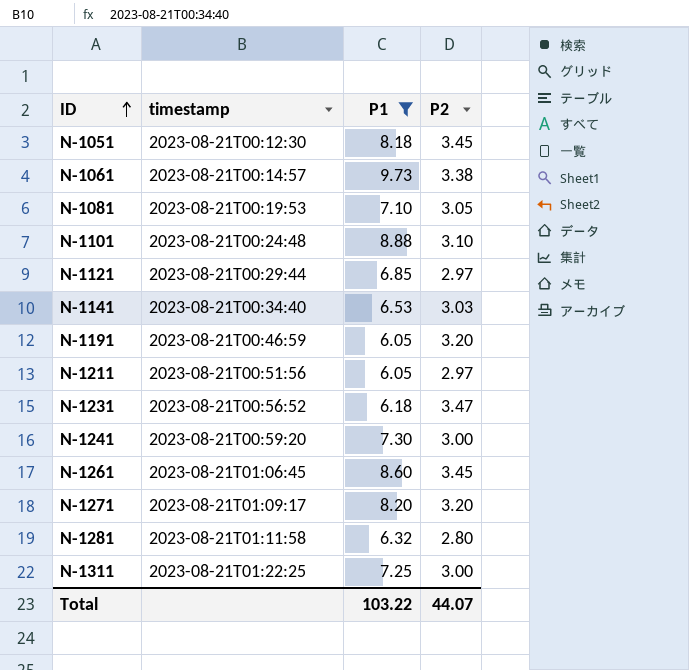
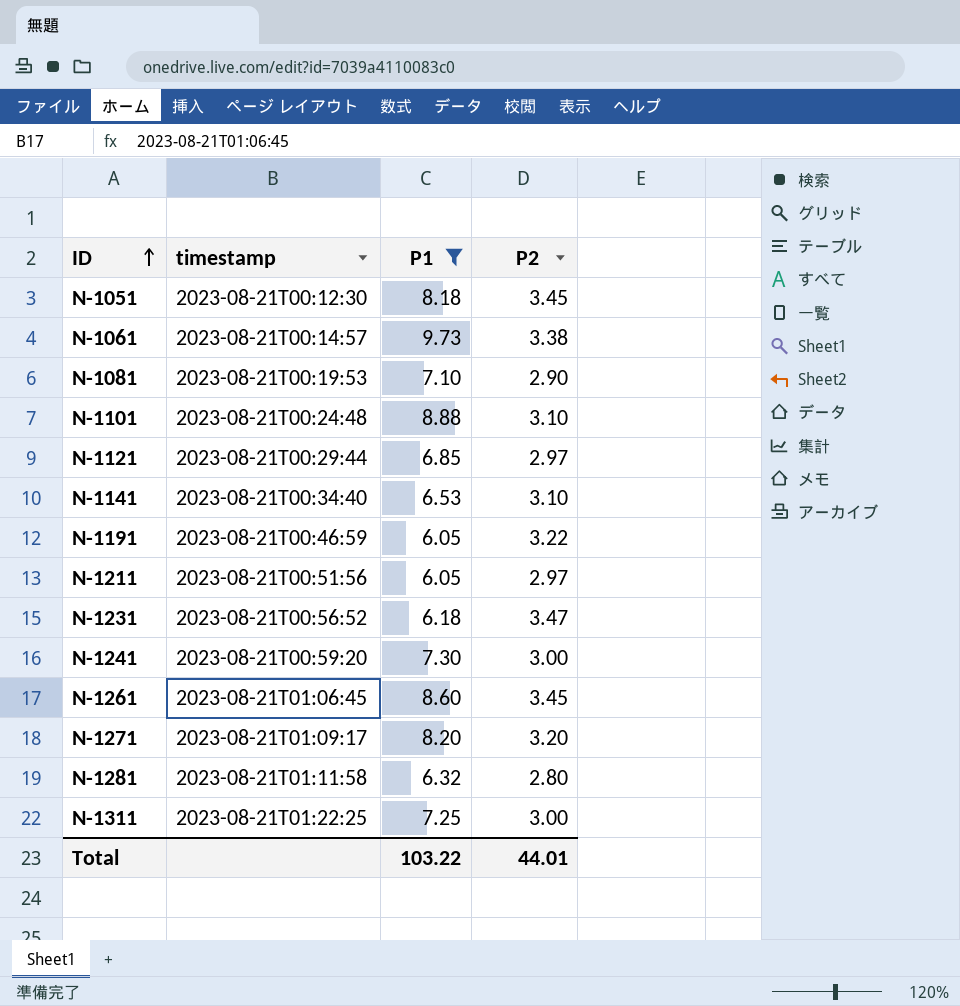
N-1081 | P2: 3.05 -> 2.90
N-1141 | P2: 3.03 -> 3.10
N-1191 | P2: 3.20 -> 3.22
Total | P2: 44.07 -> 44.01

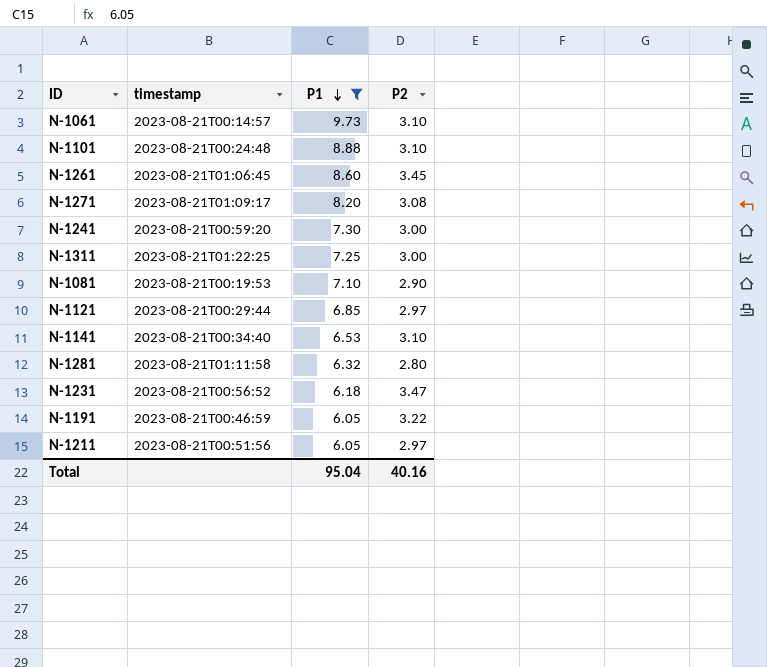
row order: ID ascending -> P1 descending
row N-1051: 2023-08-21T00:12:30 | 8.18 | 3.45 -> none
N-1061 | P2: 3.38 -> 3.10
N-1271 | P2: 3.20 -> 3.08
Total | P1: 103.22 -> 95.04
Total | P2: 44.01 -> 40.16

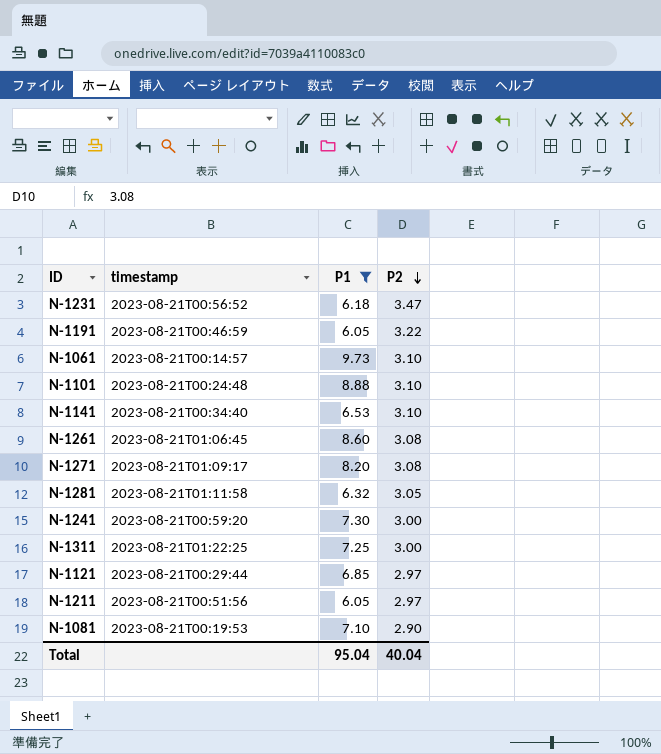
row order: P1 descending -> P2 descending
N-1261 | P2: 3.45 -> 3.08
N-1281 | P2: 2.80 -> 3.05
Total | P2: 40.16 -> 40.04

